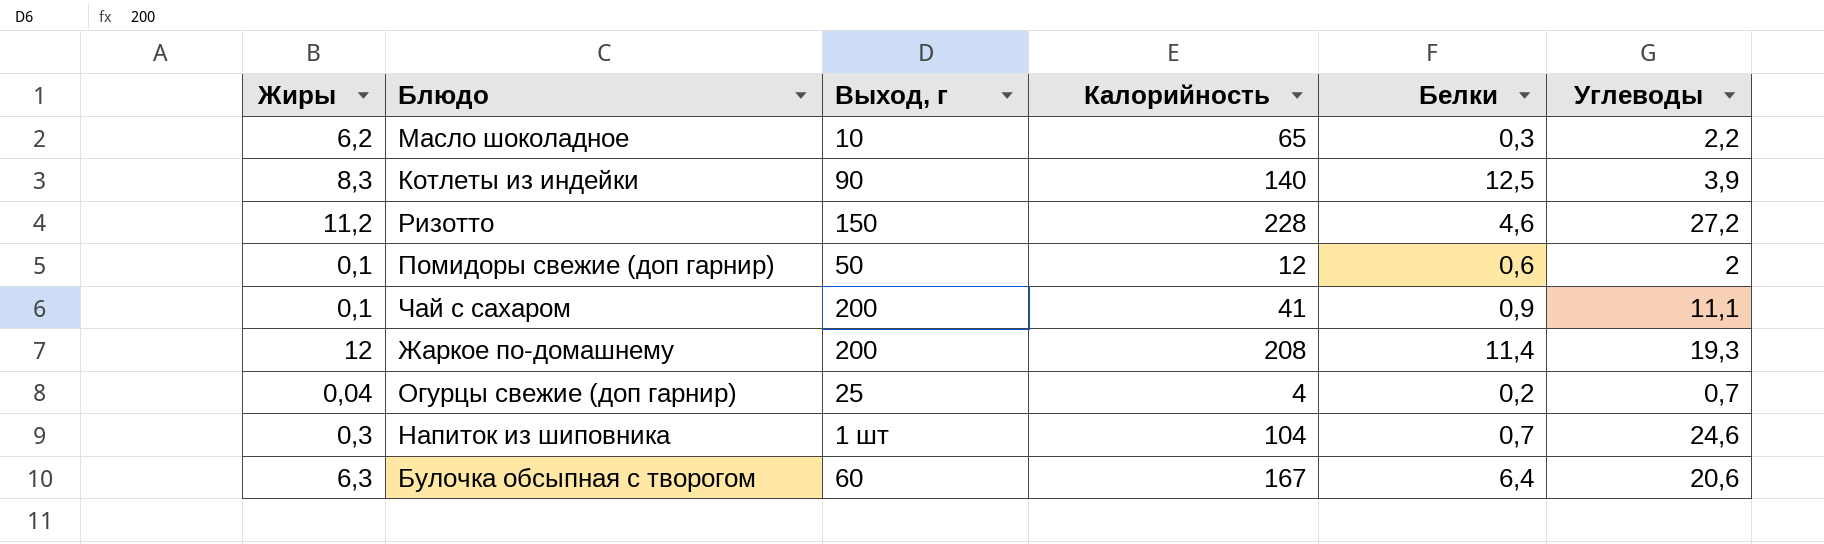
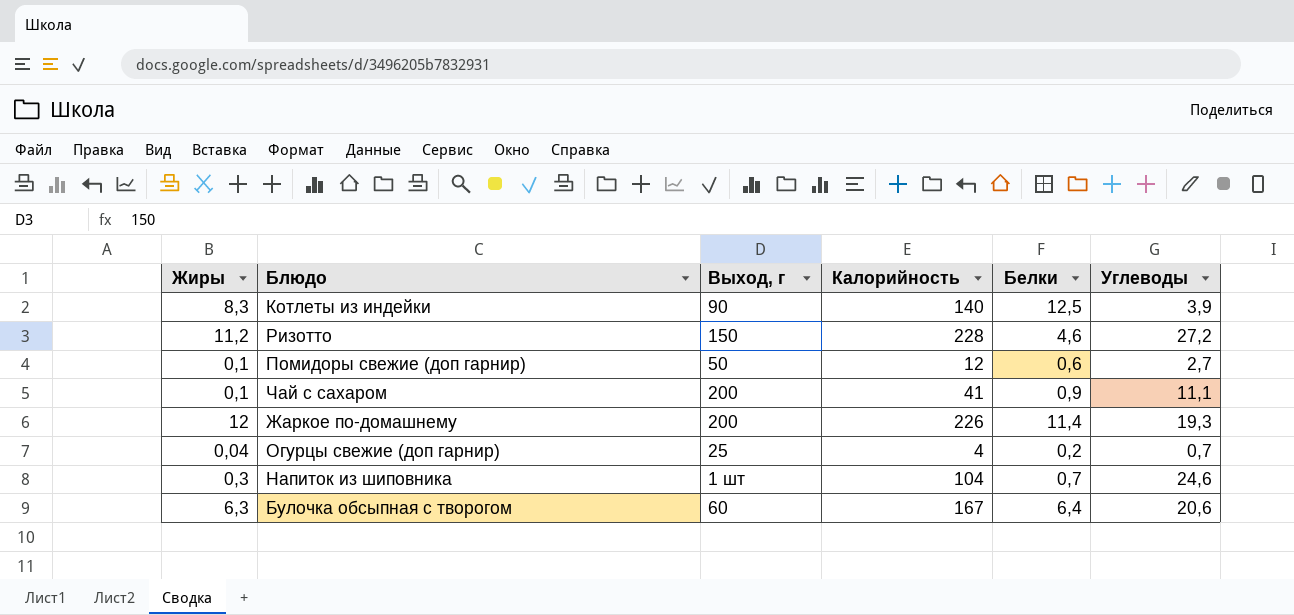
row Масло шоколадное: 6,2 | 10 | 65 | 0,3 | 2,2 -> none
Помидоры свежие (доп гарнир) | Углеводы: 2 -> 2,7
Жаркое по-домашнему | Калорийность: 208 -> 226

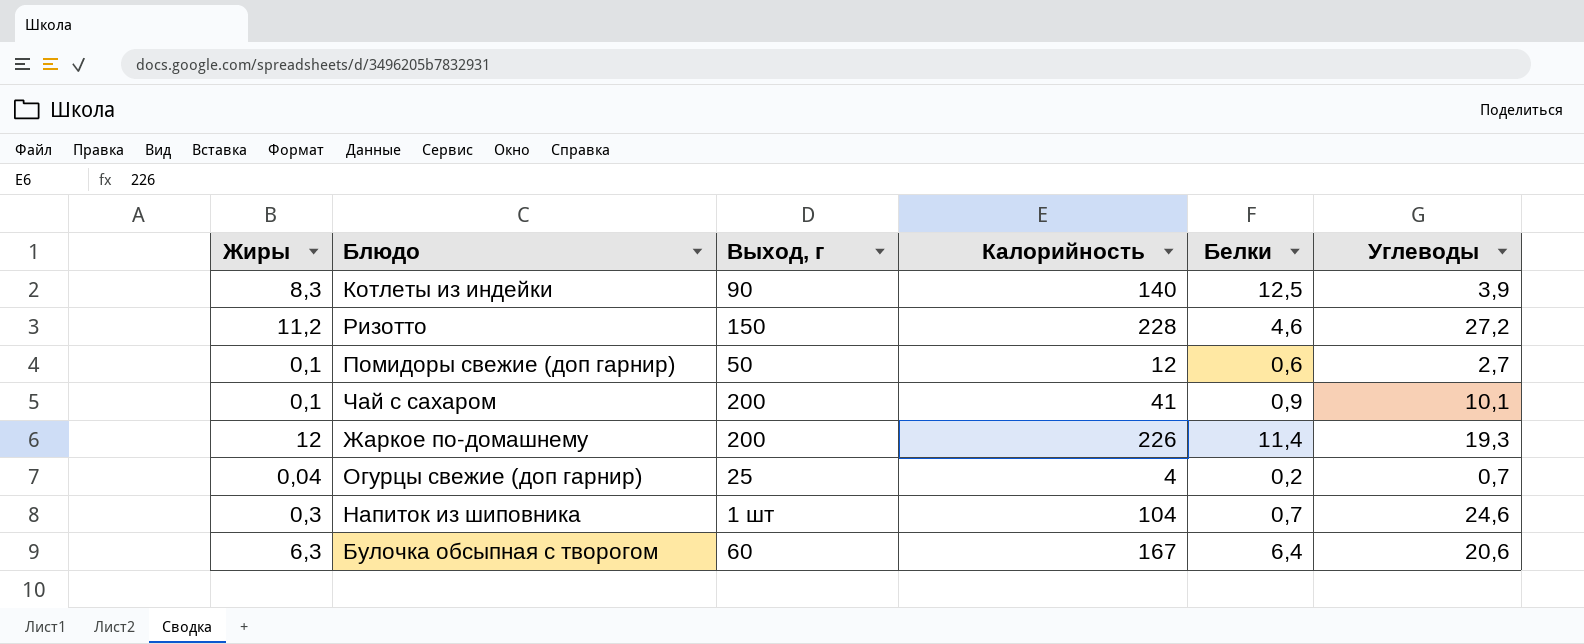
Чай с сахаром | Углеводы: 11,1 -> 10,1

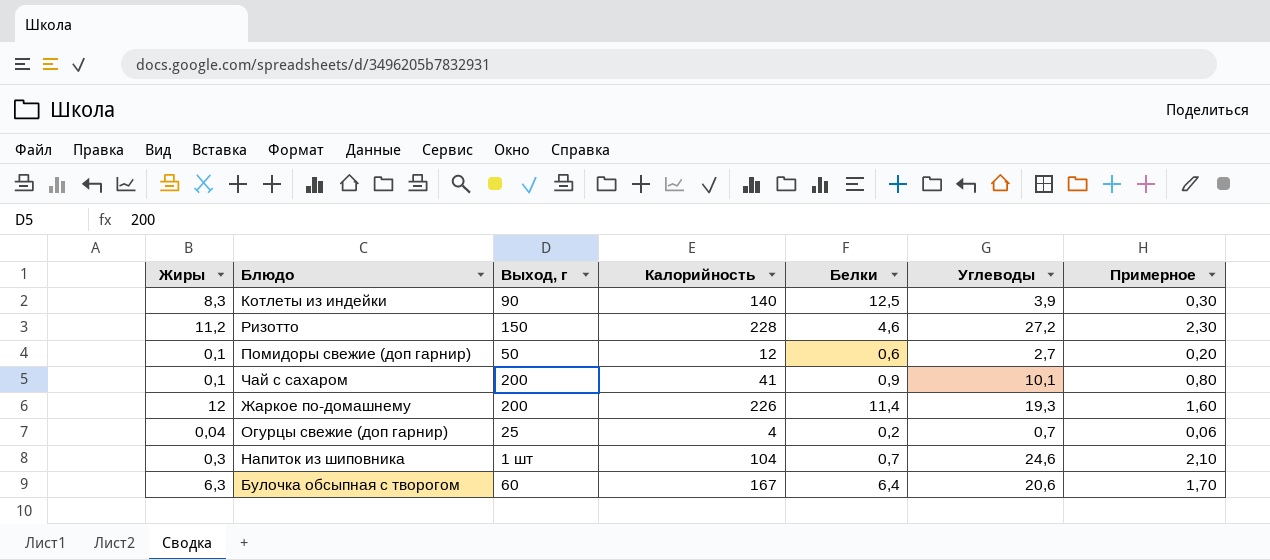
column Примерное | position: none -> 7

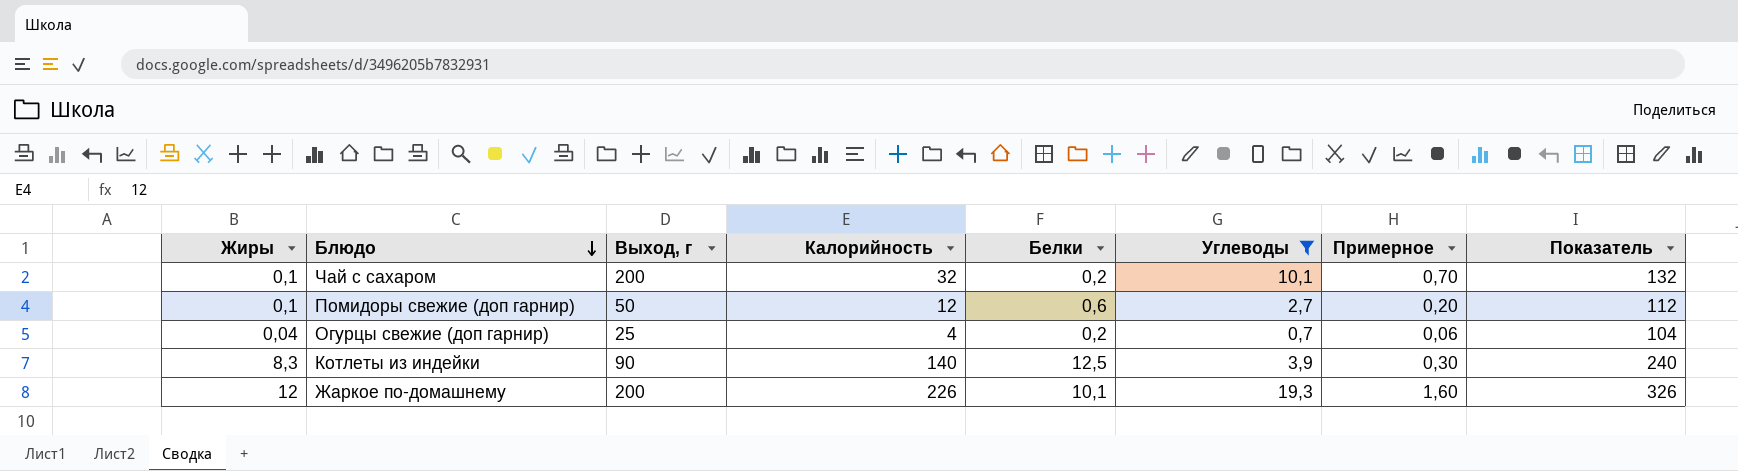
filter: none -> Углеводы <= 19,3
row order: none -> Блюдо descending
column Показатель | formula: none -> [Калорийность] + 100
Чай с сахаром | Калорийность: 41 -> 32
Чай с сахаром | Белки: 0,9 -> 0,2
Чай с сахаром | Примерное: 0,80 -> 0,70
Жаркое по-домашнему | Белки: 11,4 -> 10,1

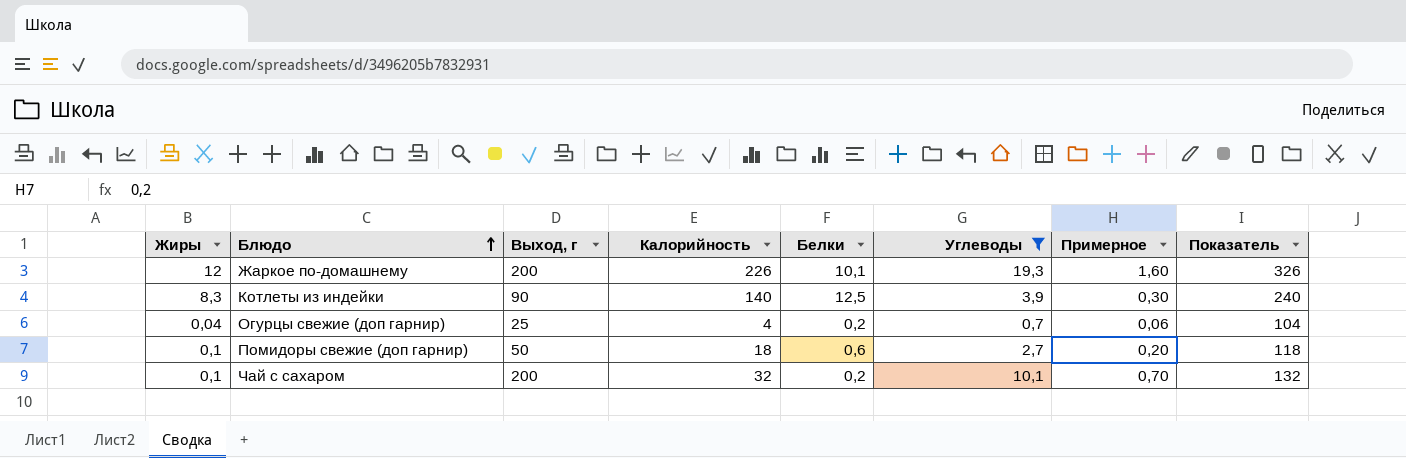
row order: Блюдо descending -> Блюдо ascending
Помидоры свежие (доп гарнир) | Калорийность: 12 -> 18
Помидоры свежие (доп гарнир) | Показатель: 112 -> 118

